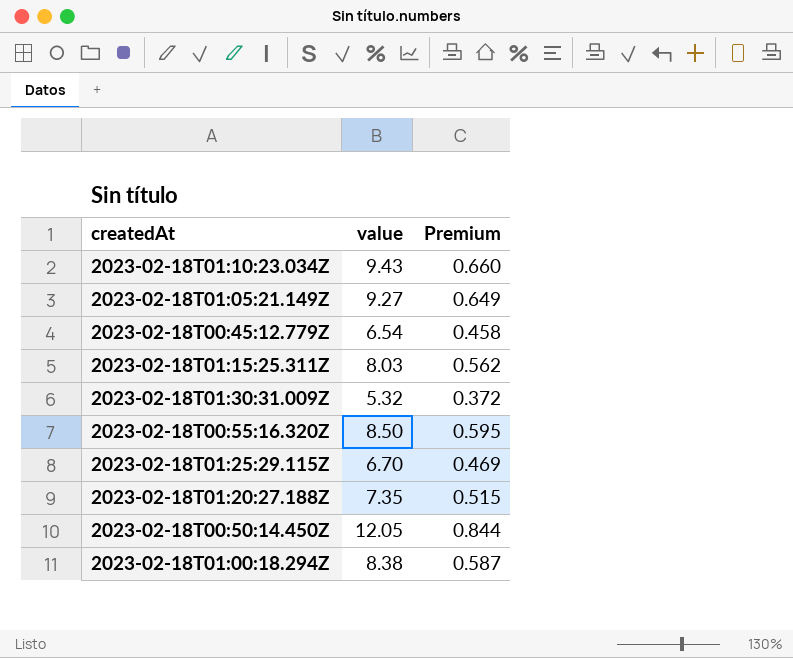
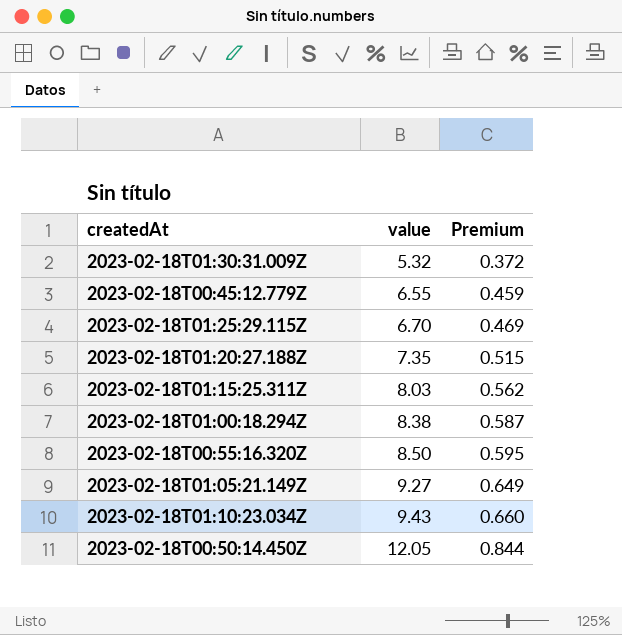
row order: none -> value ascending
2023-02-18T00:45:12.779Z | value: 6.54 -> 6.55
2023-02-18T00:45:12.779Z | Premium: 0.458 -> 0.459

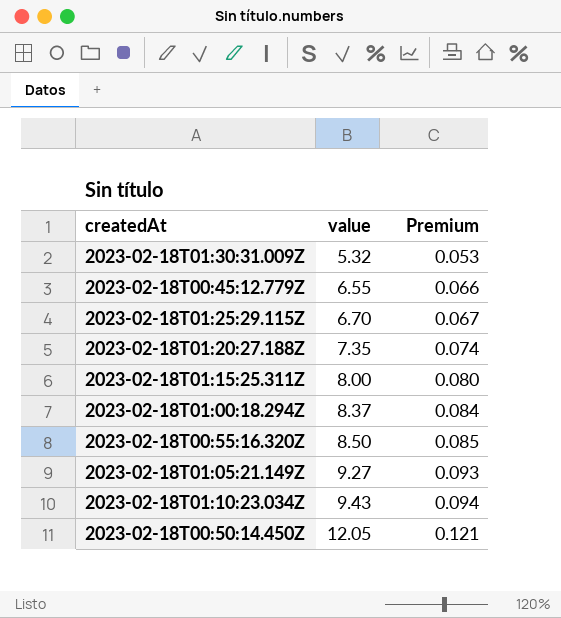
column Premium | formula: [value] * 0.07 -> [value] * 0.01
2023-02-18T01:15:25.311Z | value: 8.03 -> 8.00
2023-02-18T01:00:18.294Z | value: 8.38 -> 8.37

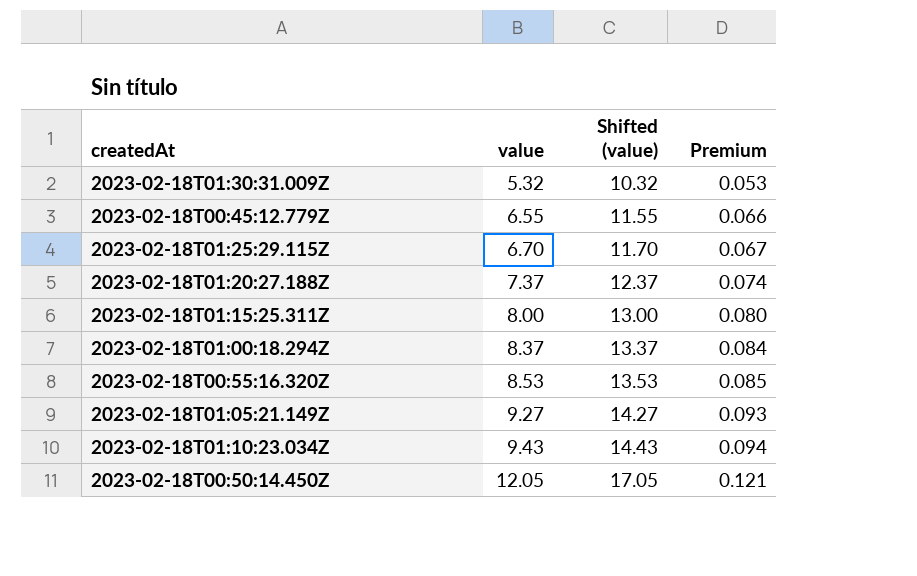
column Shifted (value) | formula: none -> [value] + 5
2023-02-18T01:20:27.188Z | value: 7.35 -> 7.37
2023-02-18T00:55:16.320Z | value: 8.50 -> 8.53

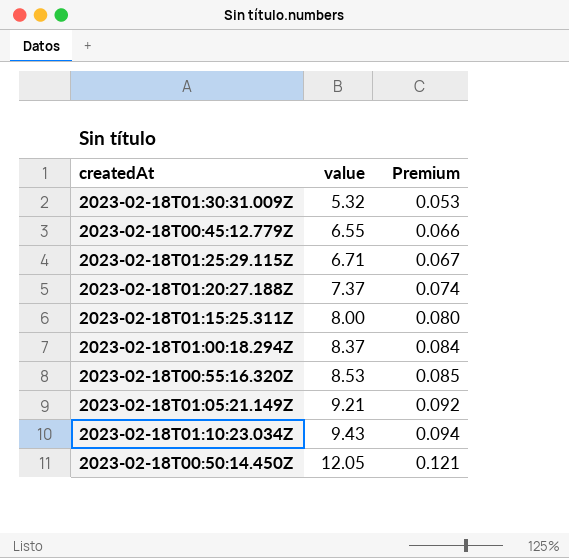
column Shifted (value) | formula: [value] + 5 -> none
2023-02-18T01:25:29.115Z | value: 6.70 -> 6.71
2023-02-18T01:05:21.149Z | value: 9.27 -> 9.21
2023-02-18T01:05:21.149Z | Premium: 0.093 -> 0.092

